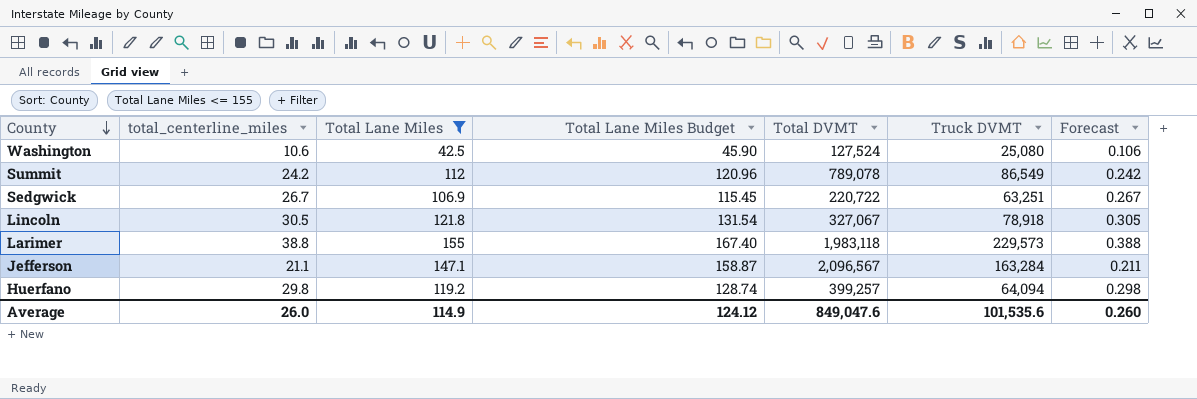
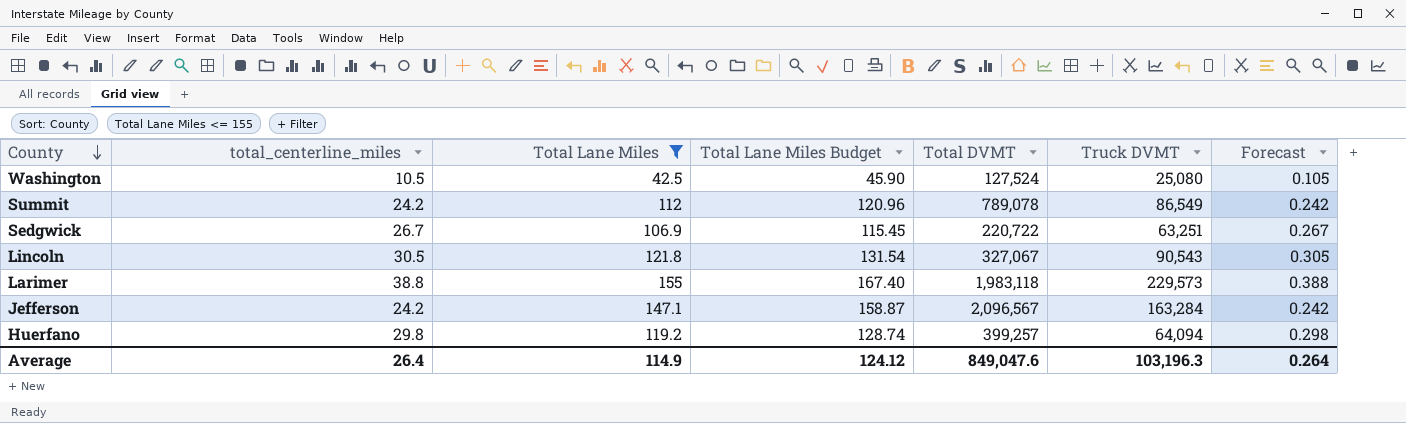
Washington | total_centerline_miles: 10.6 -> 10.5
Washington | Forecast: 0.106 -> 0.105
Lincoln | Truck DVMT: 78,918 -> 90,543
Jefferson | total_centerline_miles: 21.1 -> 24.2
Jefferson | Forecast: 0.211 -> 0.242
Average | total_centerline_miles: 26.0 -> 26.4
Average | Truck DVMT: 101,535.6 -> 103,196.3
Average | Forecast: 0.260 -> 0.264

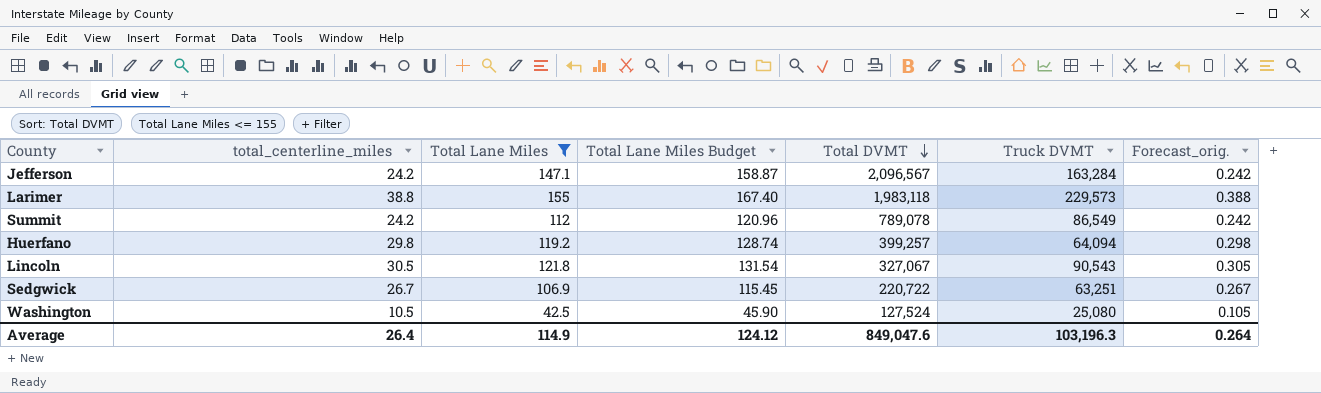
row order: County descending -> Total DVMT descending
column name: Forecast -> Forecast_orig.

